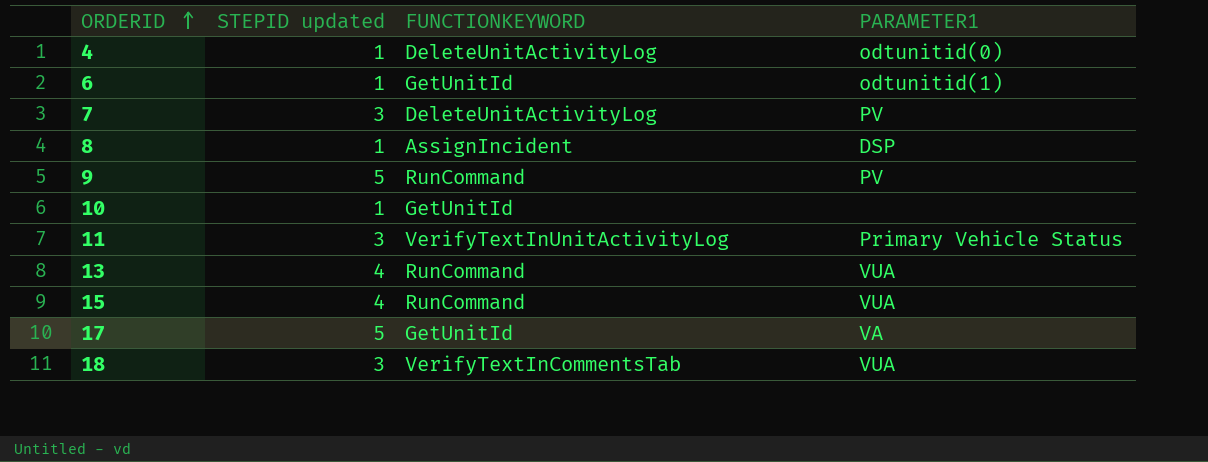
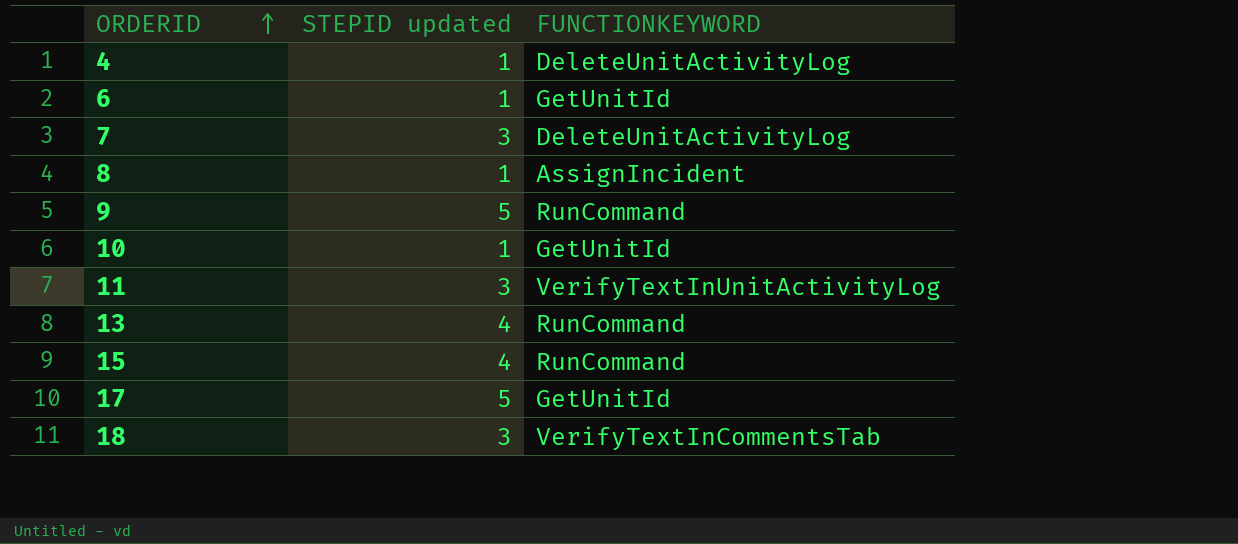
column PARAMETER1 | position: 4 -> none

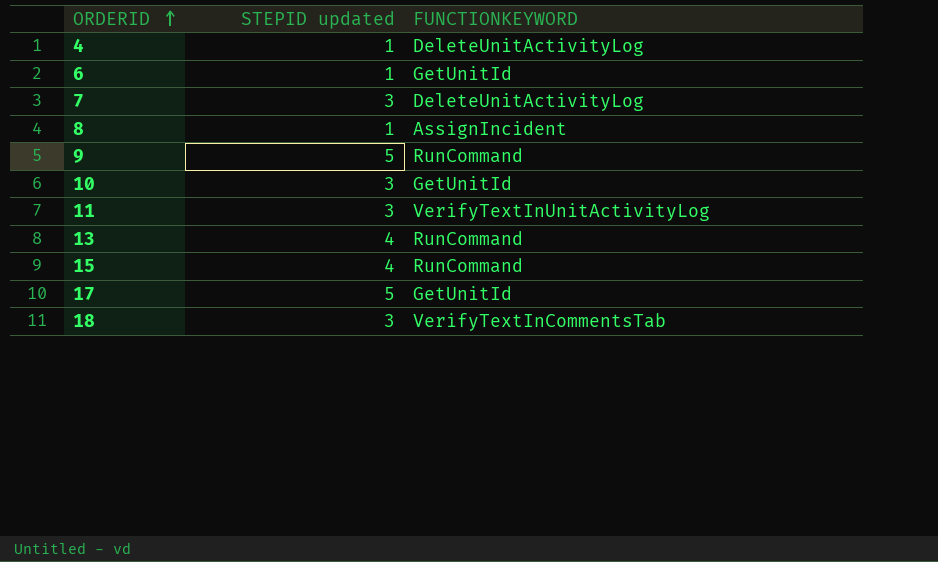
10 | STEPID updated: 1 -> 3

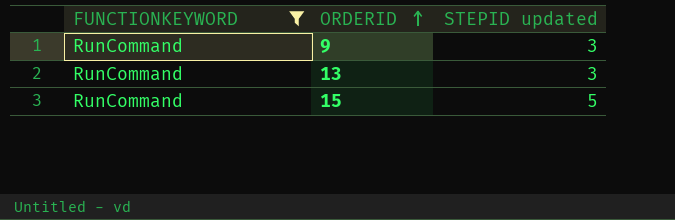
filter: none -> FUNCTIONKEYWORD = RunCommand
column FUNCTIONKEYWORD | position: 3 -> 1
9 | STEPID updated: 5 -> 3
13 | STEPID updated: 4 -> 3
15 | STEPID updated: 4 -> 5

